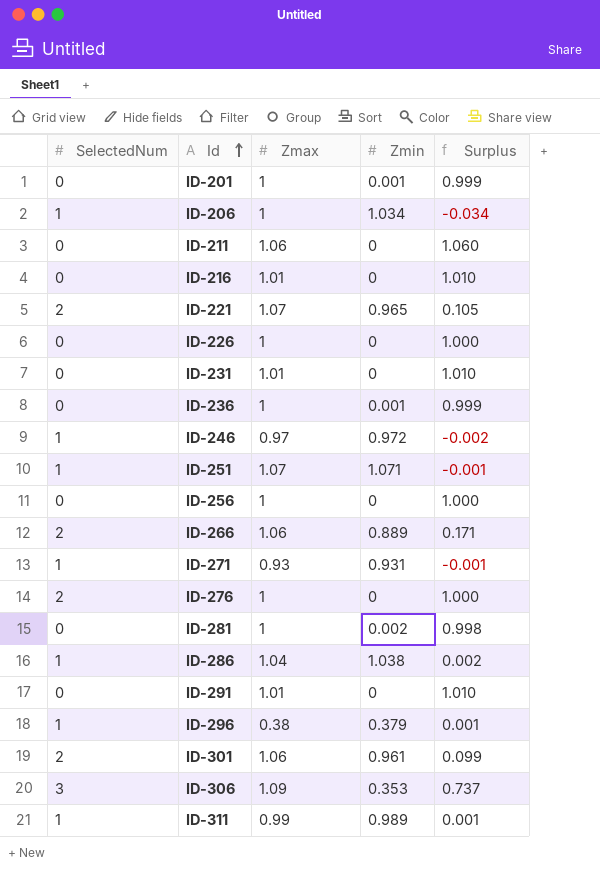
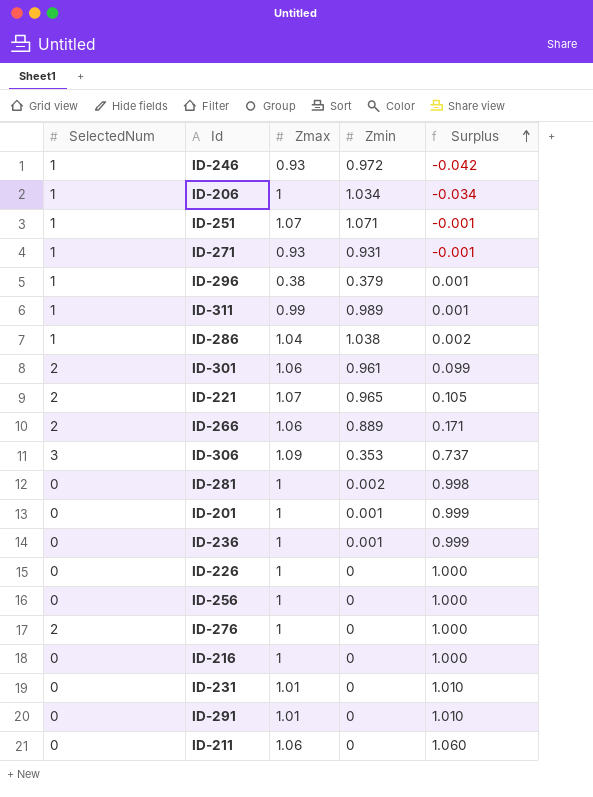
row order: Id ascending -> Surplus ascending
ID-246 | Zmax: 0.97 -> 0.93
ID-246 | Surplus: -0.002 -> -0.042
ID-216 | Zmax: 1.01 -> 1
ID-216 | Surplus: 1.010 -> 1.000

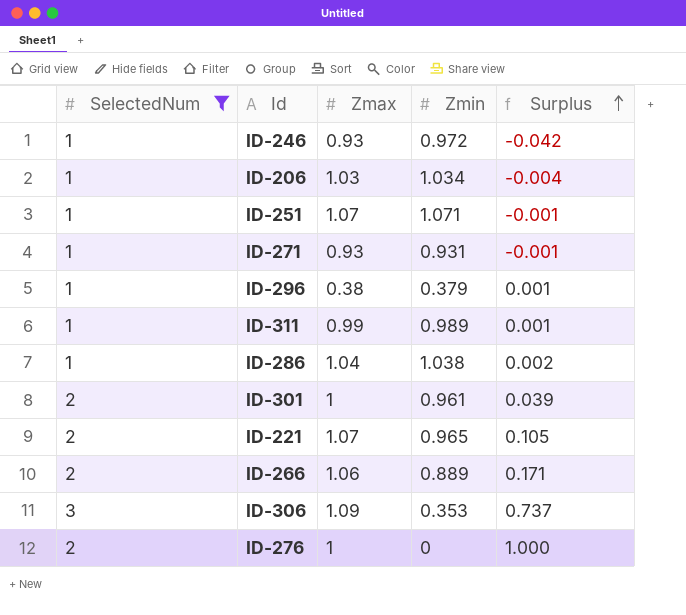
filter: none -> SelectedNum != 0
ID-206 | Zmax: 1 -> 1.03
ID-206 | Surplus: -0.034 -> -0.004
ID-301 | Zmax: 1.06 -> 1
ID-301 | Surplus: 0.099 -> 0.039

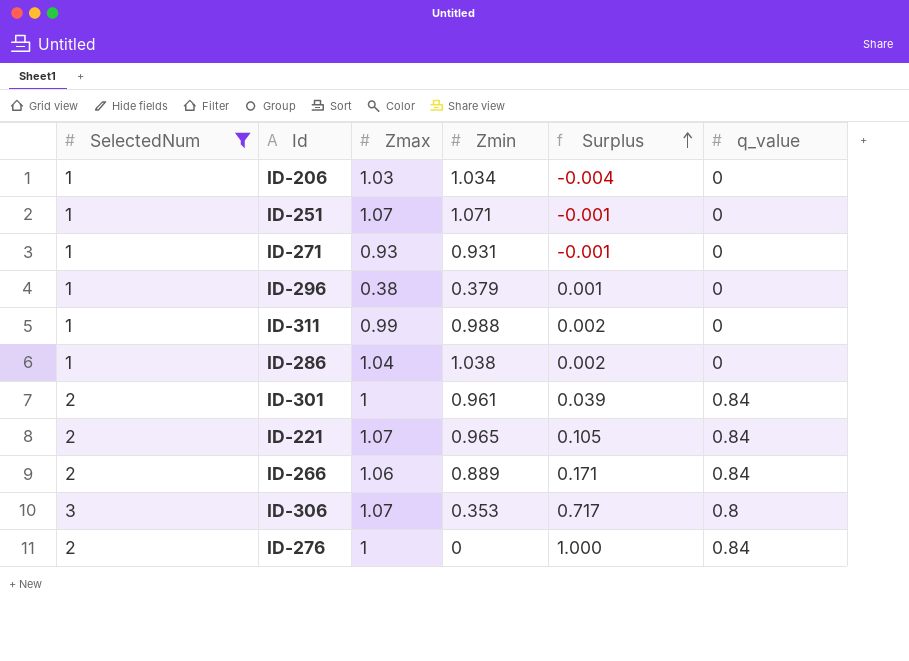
column q_value | position: none -> 6
row ID-246: 1 | 0.93 | 0.972 | -0.042 -> none
ID-311 | Zmin: 0.989 -> 0.988
ID-311 | Surplus: 0.001 -> 0.002
ID-306 | Zmax: 1.09 -> 1.07
ID-306 | Surplus: 0.737 -> 0.717

